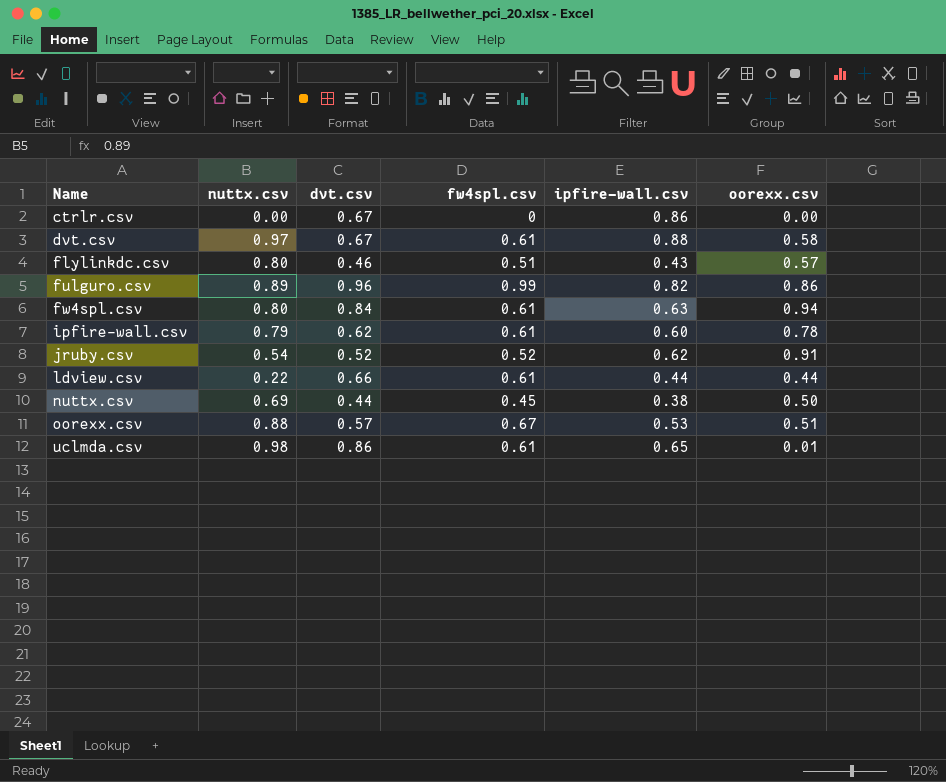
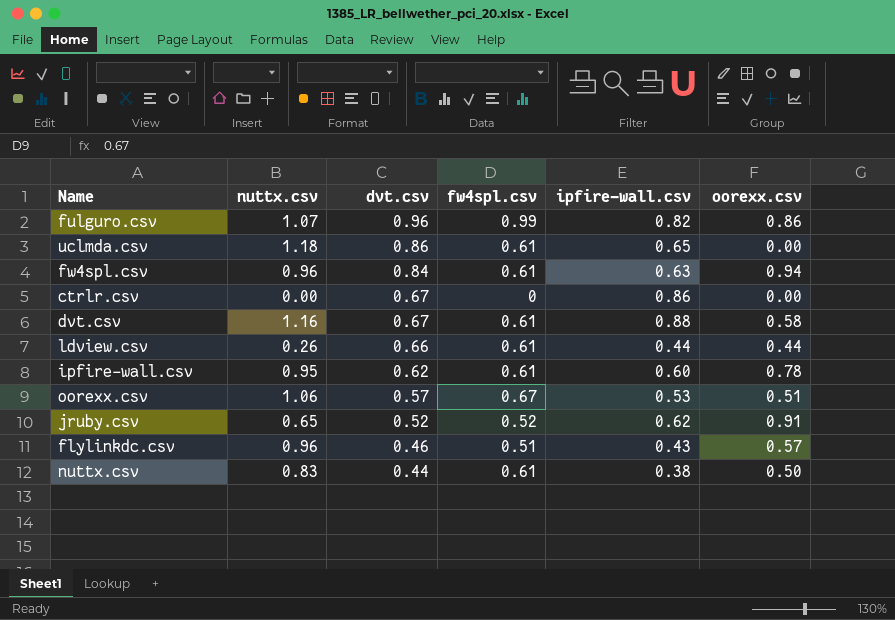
row order: Name ascending -> dvt.csv descending
fulguro.csv | nuttx.csv: 0.89 -> 1.07
uclmda.csv | nuttx.csv: 0.98 -> 1.18
uclmda.csv | oorexx.csv: 0.01 -> 0.00
fw4spl.csv | nuttx.csv: 0.80 -> 0.96
dvt.csv | nuttx.csv: 0.97 -> 1.16
ldview.csv | nuttx.csv: 0.22 -> 0.26
ipfire-wall.csv | nuttx.csv: 0.79 -> 0.95
oorexx.csv | nuttx.csv: 0.88 -> 1.06
jruby.csv | nuttx.csv: 0.54 -> 0.65
flylinkdc.csv | nuttx.csv: 0.80 -> 0.96
nuttx.csv | nuttx.csv: 0.69 -> 0.83
nuttx.csv | fw4spl.csv: 0.45 -> 0.61

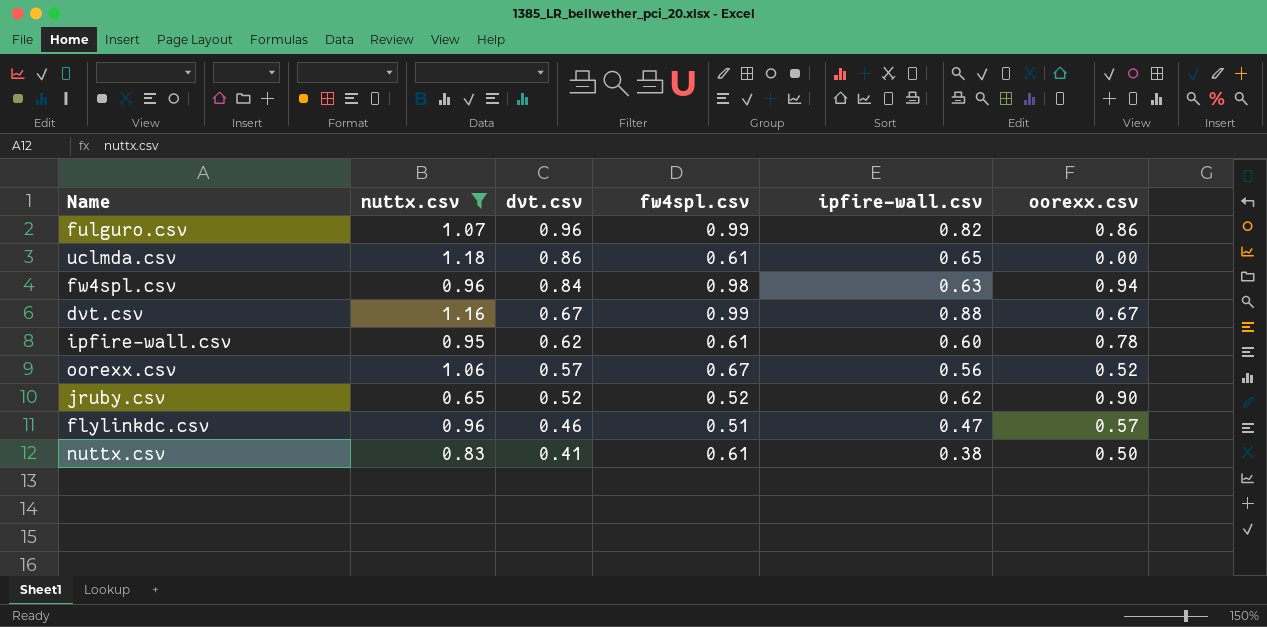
filter: none -> nuttx.csv >= 0.65
fw4spl.csv | fw4spl.csv: 0.61 -> 0.98
dvt.csv | fw4spl.csv: 0.61 -> 0.99
dvt.csv | oorexx.csv: 0.58 -> 0.67
oorexx.csv | ipfire-wall.csv: 0.53 -> 0.56
oorexx.csv | oorexx.csv: 0.51 -> 0.52
jruby.csv | oorexx.csv: 0.91 -> 0.90
flylinkdc.csv | ipfire-wall.csv: 0.43 -> 0.47
nuttx.csv | dvt.csv: 0.44 -> 0.41

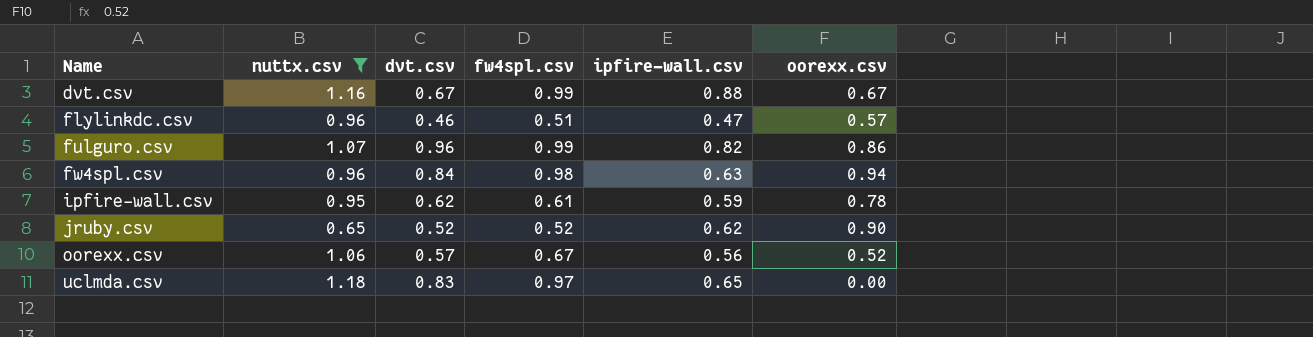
row order: dvt.csv descending -> Name ascending
row nuttx.csv: 0.83 | 0.41 | 0.61 | 0.38 | 0.50 -> none
ipfire-wall.csv | ipfire-wall.csv: 0.60 -> 0.59
uclmda.csv | dvt.csv: 0.86 -> 0.83
uclmda.csv | fw4spl.csv: 0.61 -> 0.97

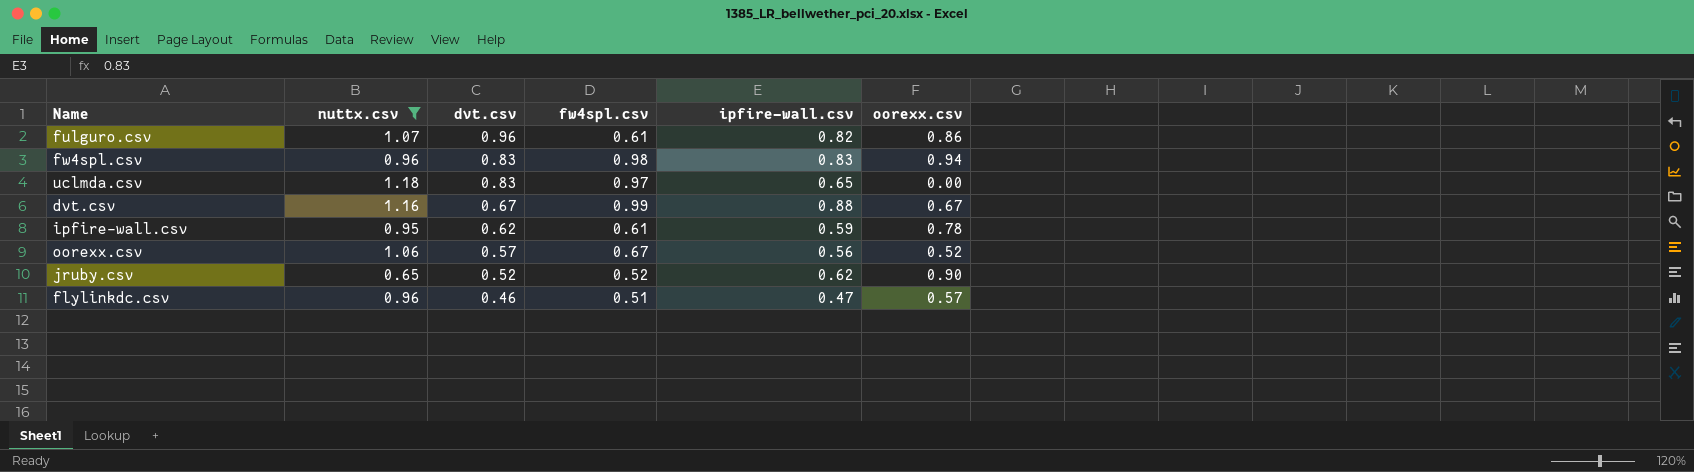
row order: Name ascending -> dvt.csv descending
fulguro.csv | fw4spl.csv: 0.99 -> 0.61
fw4spl.csv | dvt.csv: 0.84 -> 0.83
fw4spl.csv | ipfire-wall.csv: 0.63 -> 0.83

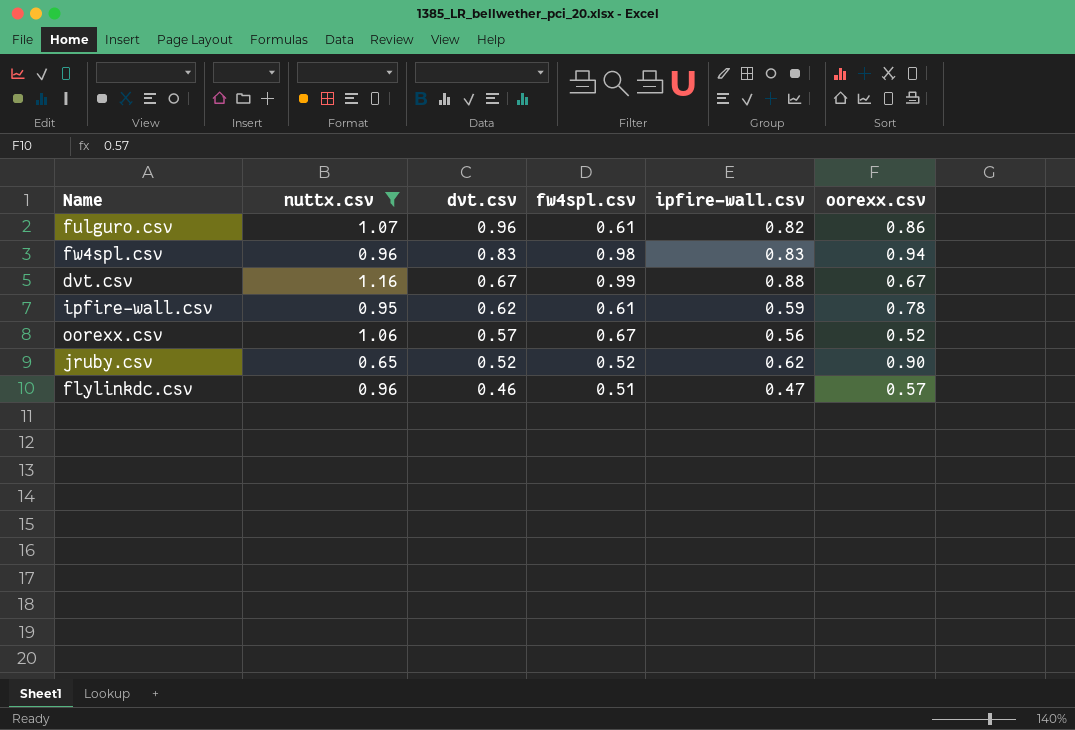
row uclmda.csv: 1.18 | 0.83 | 0.97 | 0.65 | 0.00 -> none

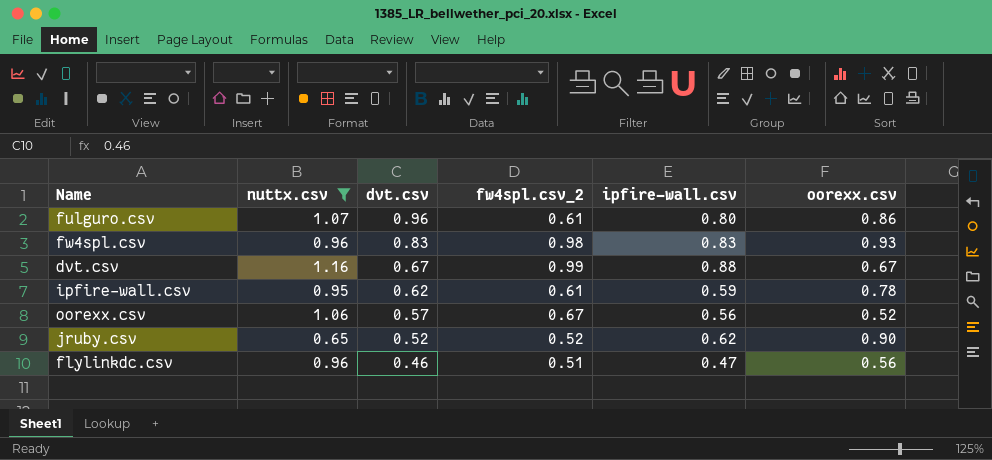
column name: fw4spl.csv -> fw4spl.csv_2
fulguro.csv | ipfire-wall.csv: 0.82 -> 0.80
fw4spl.csv | oorexx.csv: 0.94 -> 0.93
flylinkdc.csv | oorexx.csv: 0.57 -> 0.56

